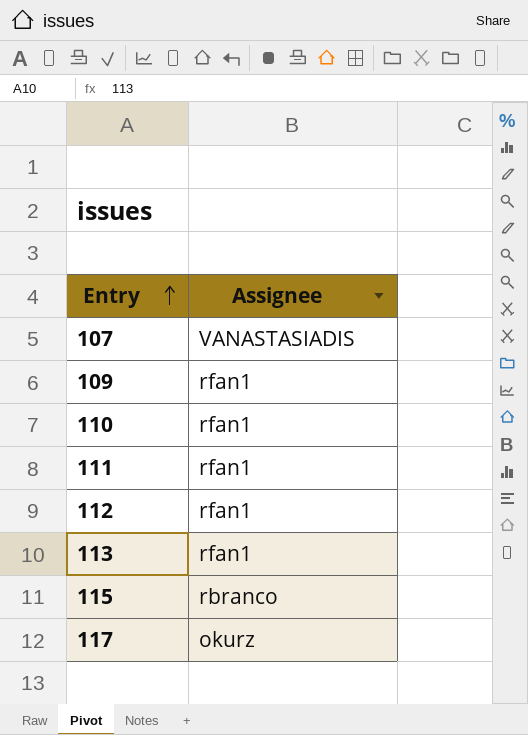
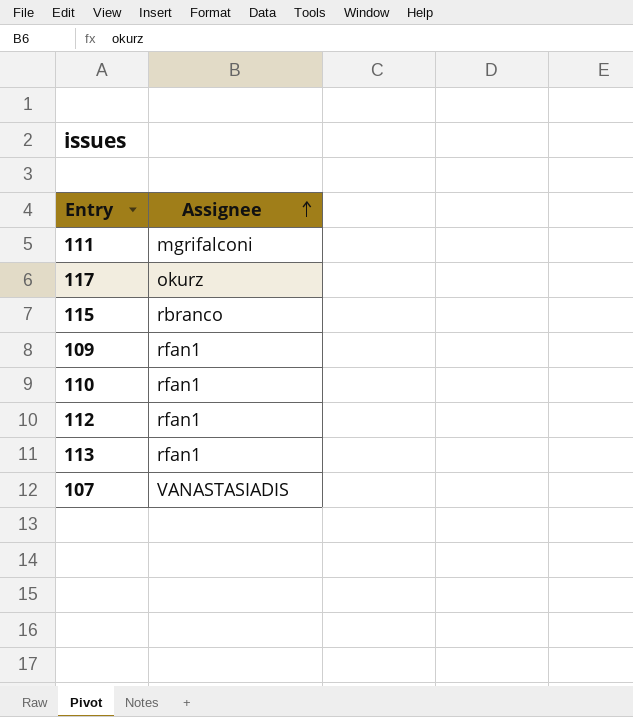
row order: Entry ascending -> Assignee ascending
111 | Assignee: rfan1 -> mgrifalconi

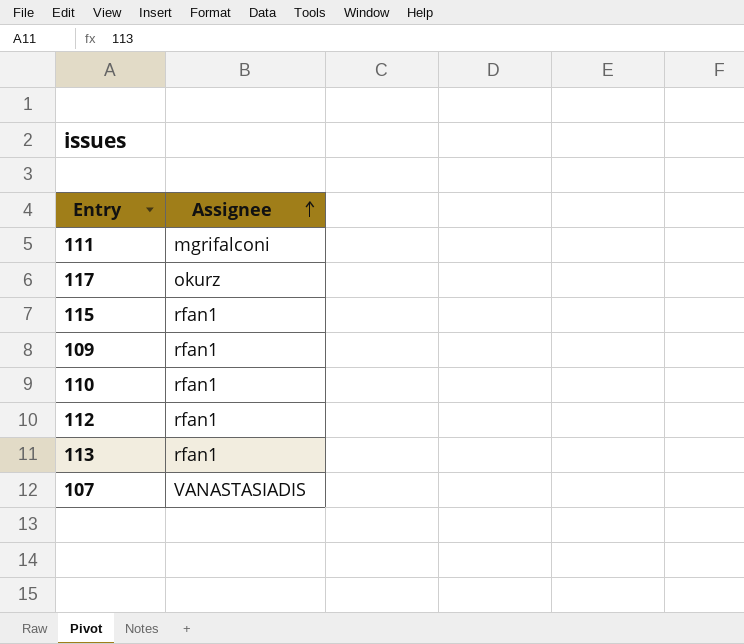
115 | Assignee: rbranco -> rfan1

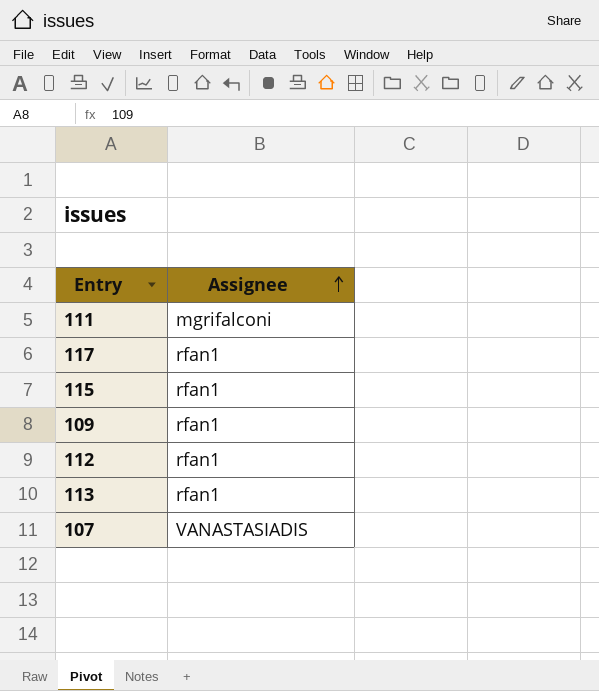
row 110: rfan1 -> none
117 | Assignee: okurz -> rfan1

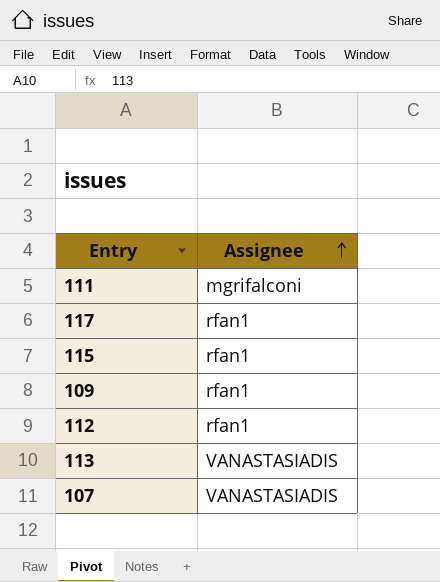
113 | Assignee: rfan1 -> VANASTASIADIS

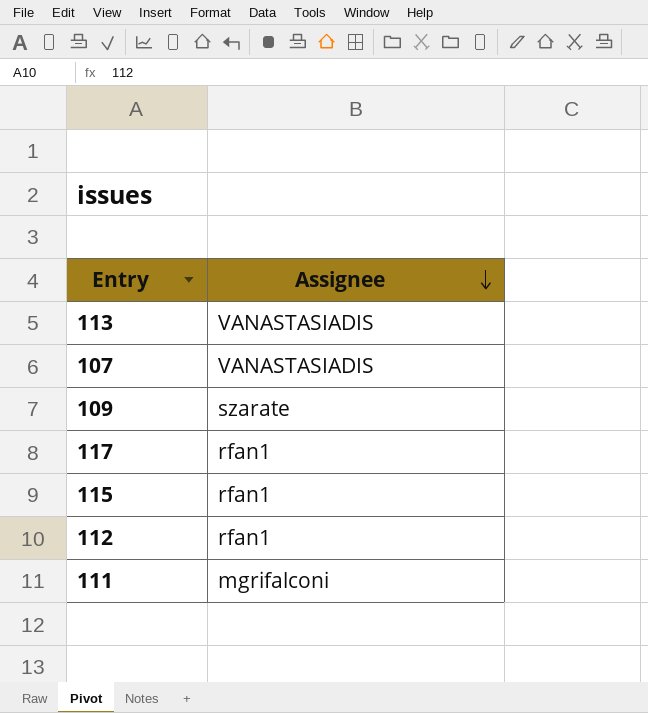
row order: Assignee ascending -> Assignee descending
109 | Assignee: rfan1 -> szarate

